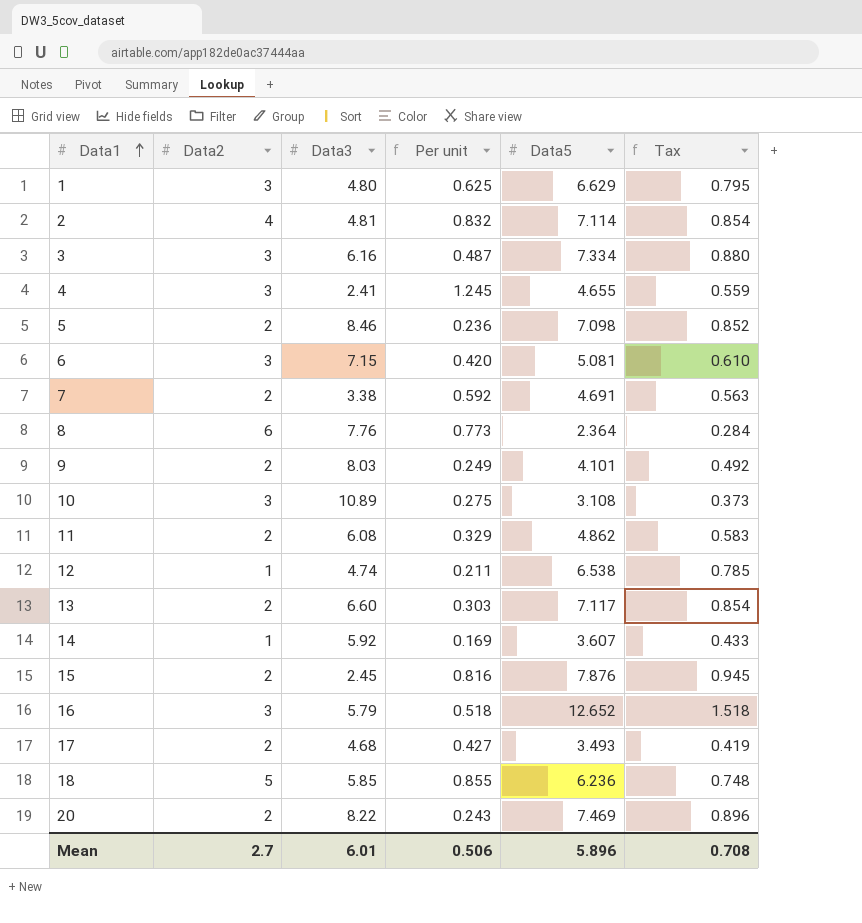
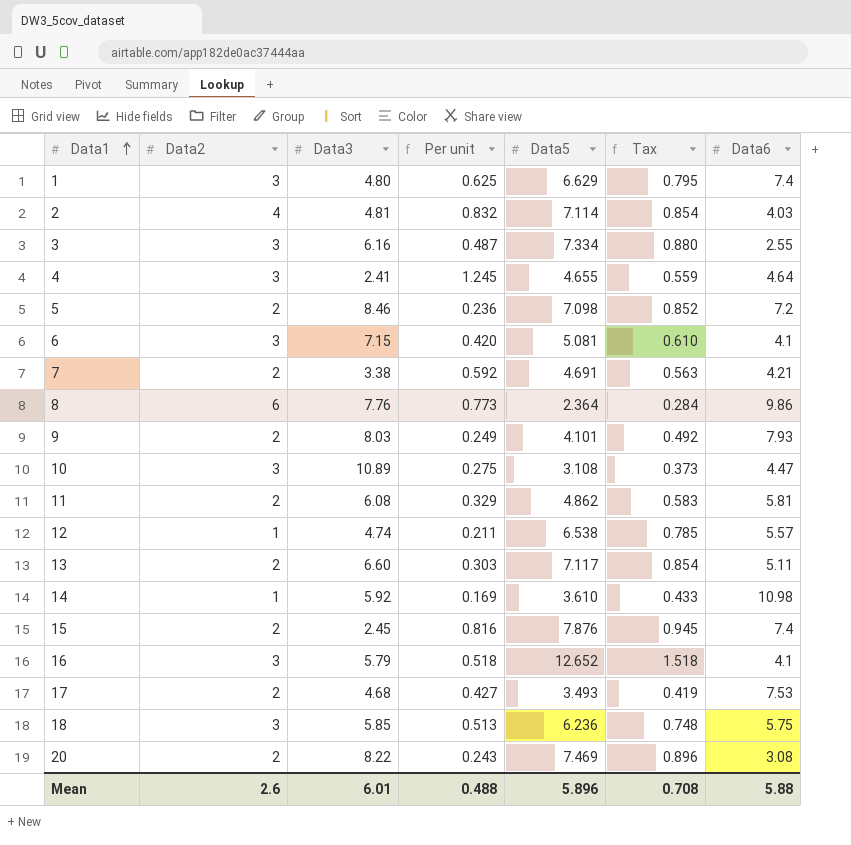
column Data6 | position: none -> 7
14 | Data5: 3.607 -> 3.610
18 | Data2: 5 -> 3
18 | Per unit: 0.855 -> 0.513
Mean | Data2: 2.7 -> 2.6
Mean | Per unit: 0.506 -> 0.488

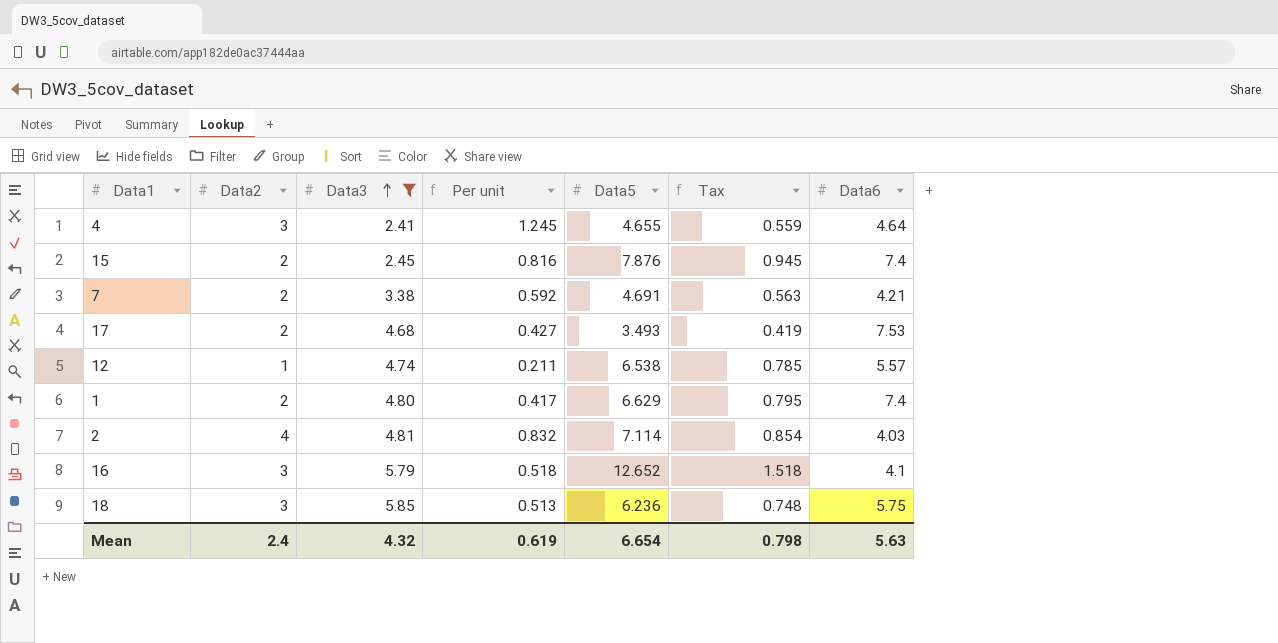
filter: none -> Data3 <= 5.85
row order: Data1 ascending -> Data3 ascending
1 | Data2: 3 -> 2
1 | Per unit: 0.625 -> 0.417
Mean | Data2: 2.6 -> 2.4
Mean | Data3: 6.01 -> 4.32
Mean | Per unit: 0.488 -> 0.619
Mean | Data5: 5.896 -> 6.654
Mean | Tax: 0.708 -> 0.798
Mean | Data6: 5.88 -> 5.63

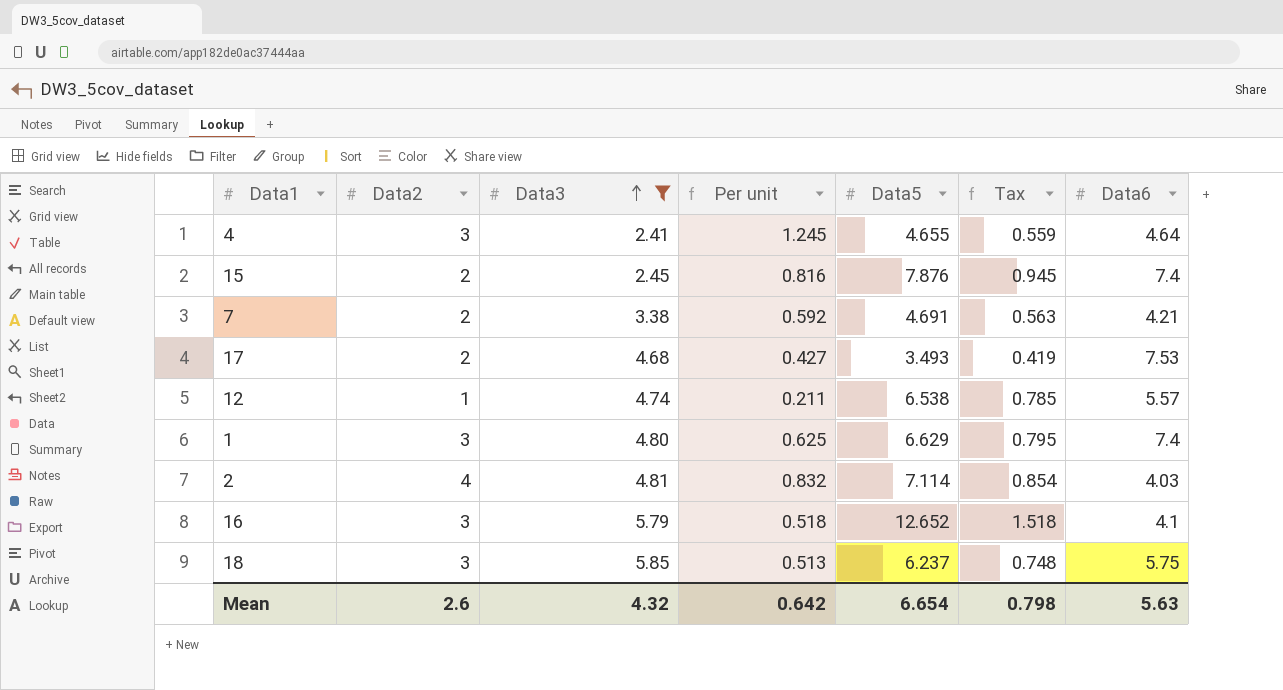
1 | Data2: 2 -> 3
1 | Per unit: 0.417 -> 0.625
18 | Data5: 6.236 -> 6.237
Mean | Data2: 2.4 -> 2.6
Mean | Per unit: 0.619 -> 0.642

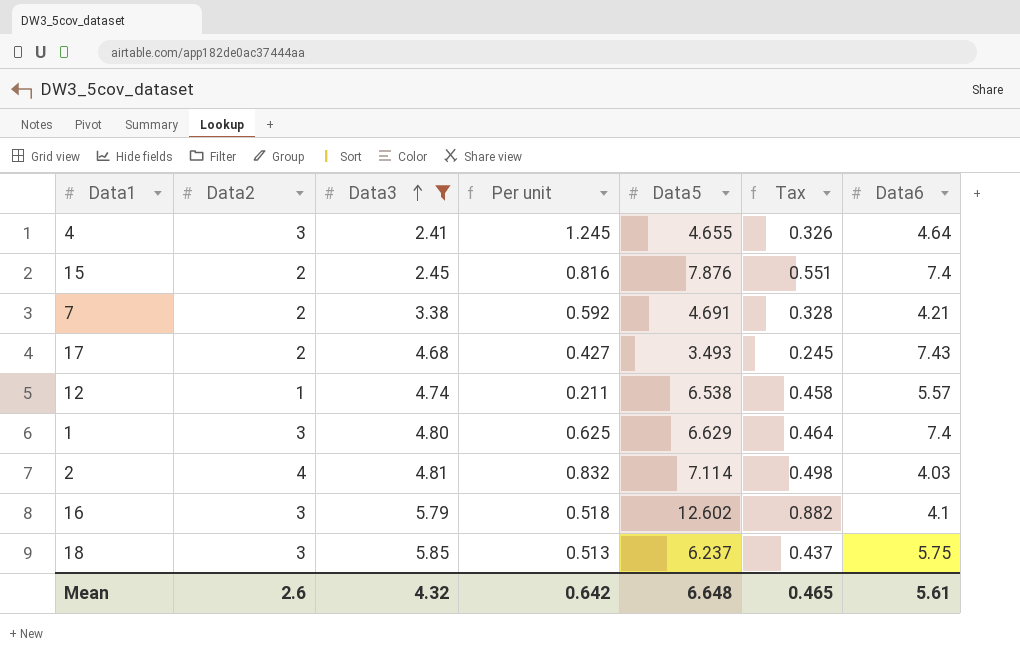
column Tax | formula: [Data5] * 0.12 -> [Data5] * 0.07
17 | Data6: 7.53 -> 7.43
16 | Data5: 12.652 -> 12.602
Mean | Data5: 6.654 -> 6.648
Mean | Tax: 0.798 -> 0.465
Mean | Data6: 5.63 -> 5.61

